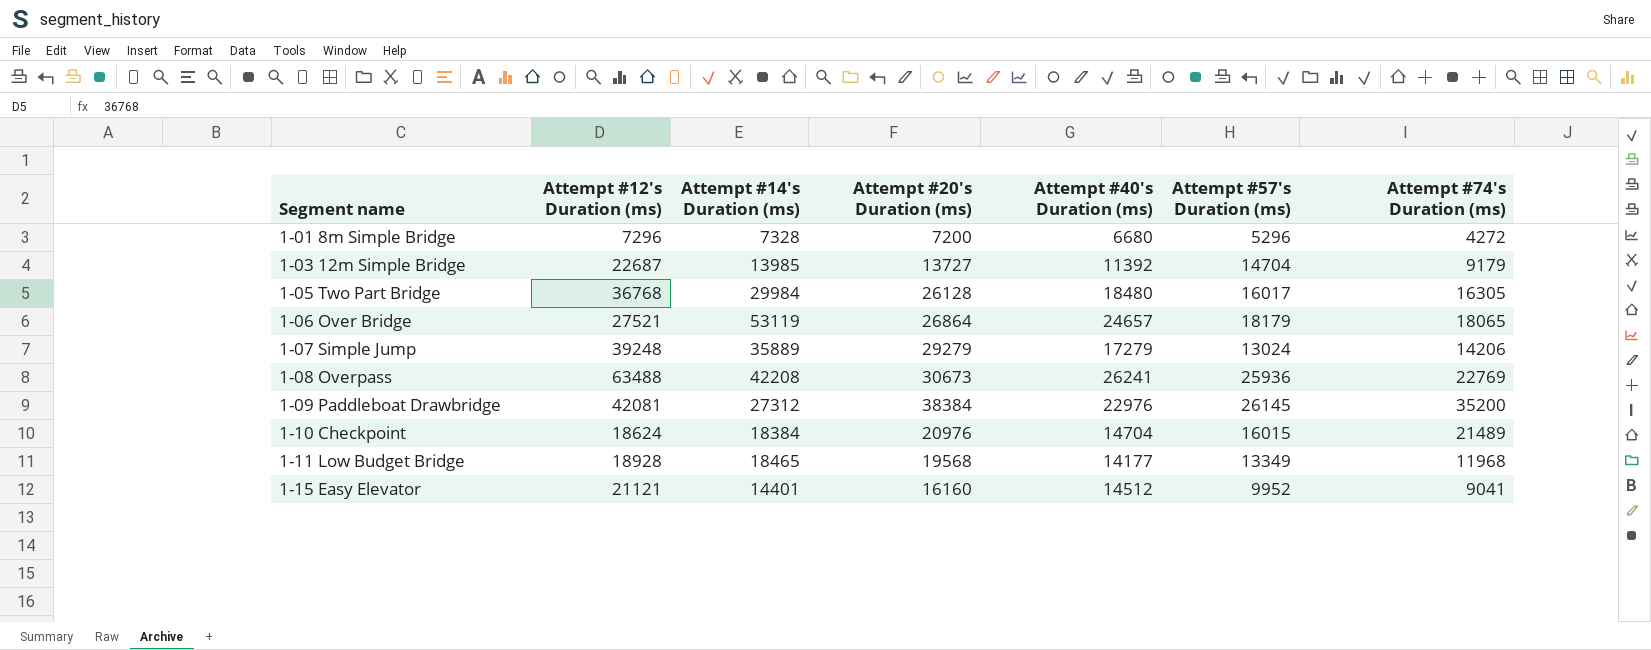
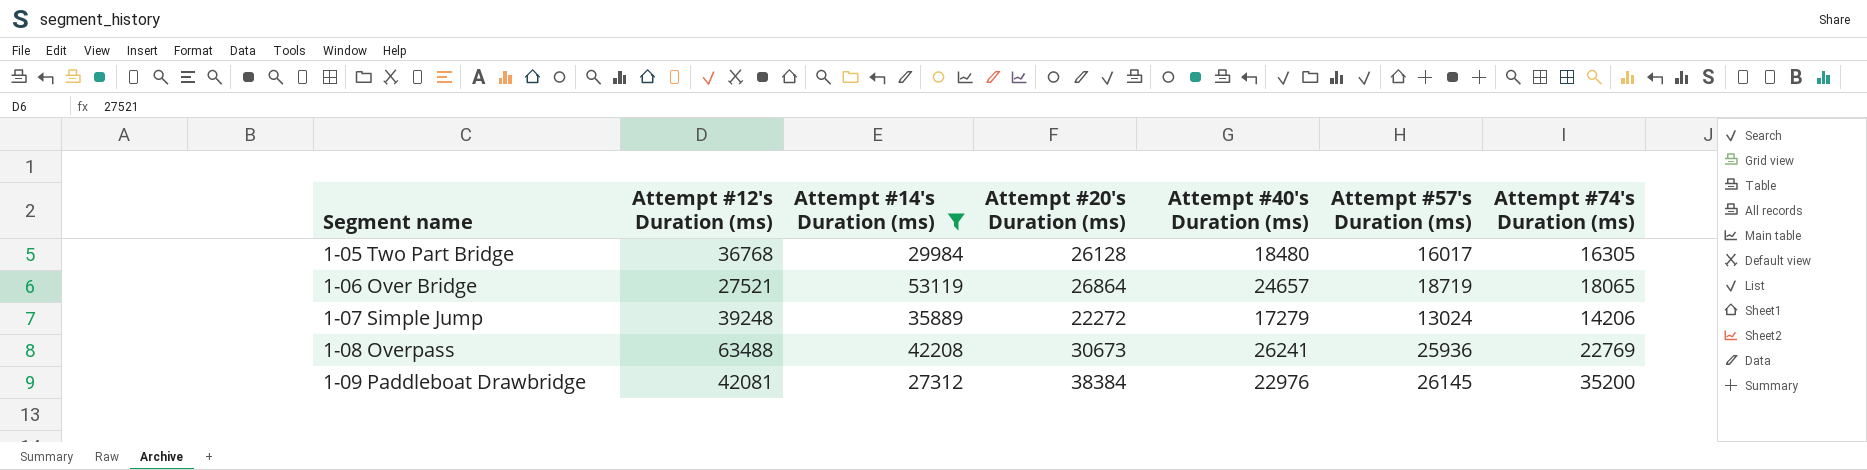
filter: none -> Attempt #14's Duration (ms) >= 27312
1-06 Over Bridge | Attempt #57's Duration (ms): 18179 -> 18719
1-07 Simple Jump | Attempt #20's Duration (ms): 29279 -> 22272

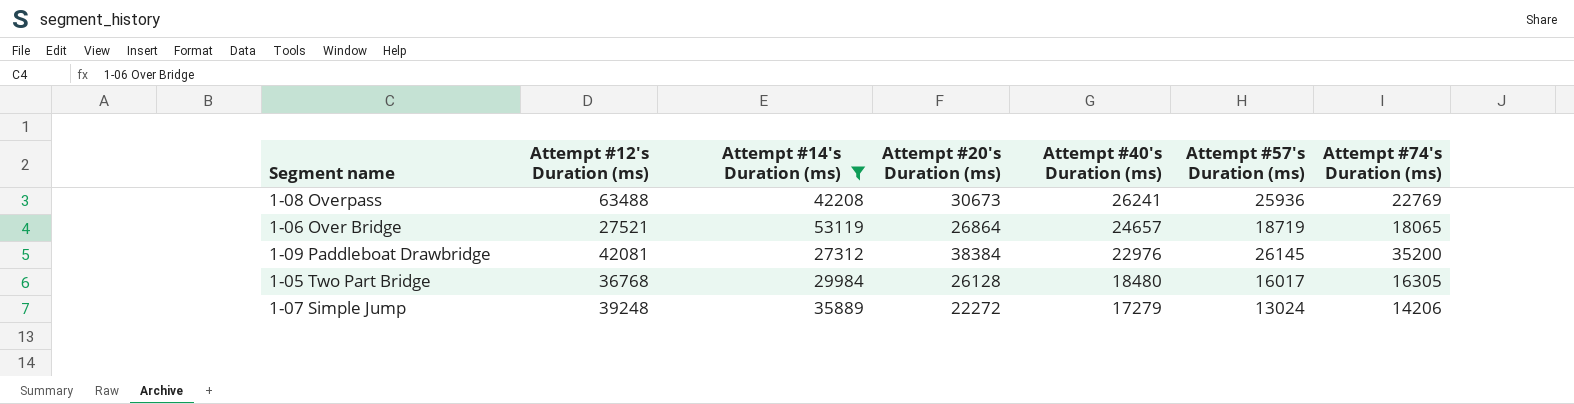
row order: Segment name ascending -> Attempt #40's Duration (ms) descending

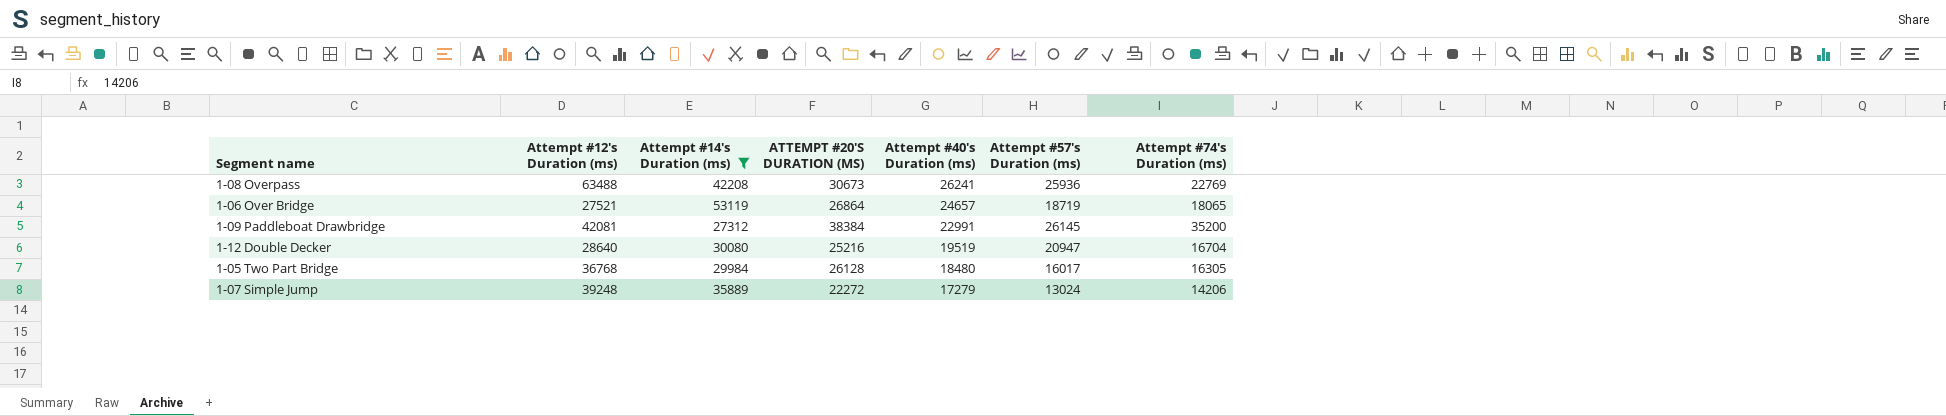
column name: Attempt #20's Duration (ms) -> ATTEMPT #20'S DURATION (MS)
1-09 Paddleboat Drawbridge | Attempt #40's Duration (ms): 22976 -> 22991
row 1-12 Double Decker: none -> 28640 | 30080 | 25216 | 19519 | 20947 | 16704

